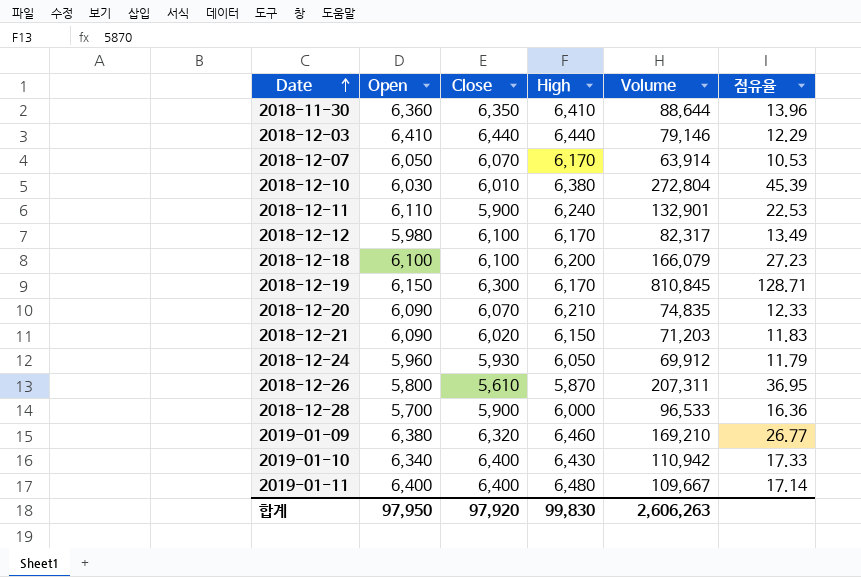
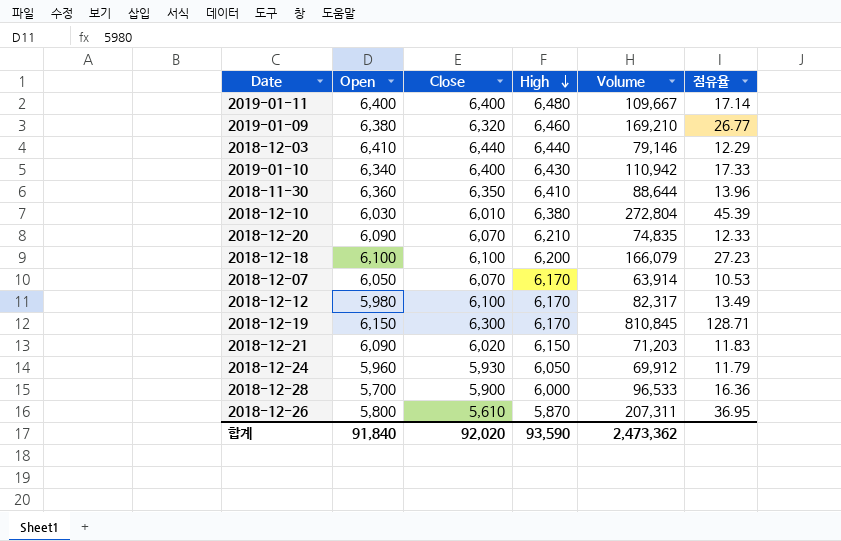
row order: Date ascending -> High descending
row 2018-12-11: 6,110 | 5,900 | 6,240 | 132,901 | 22.53 -> none
합계 | Open: 97,950 -> 91,840
합계 | Close: 97,920 -> 92,020
합계 | High: 99,830 -> 93,590
합계 | Volume: 2,606,263 -> 2,473,362

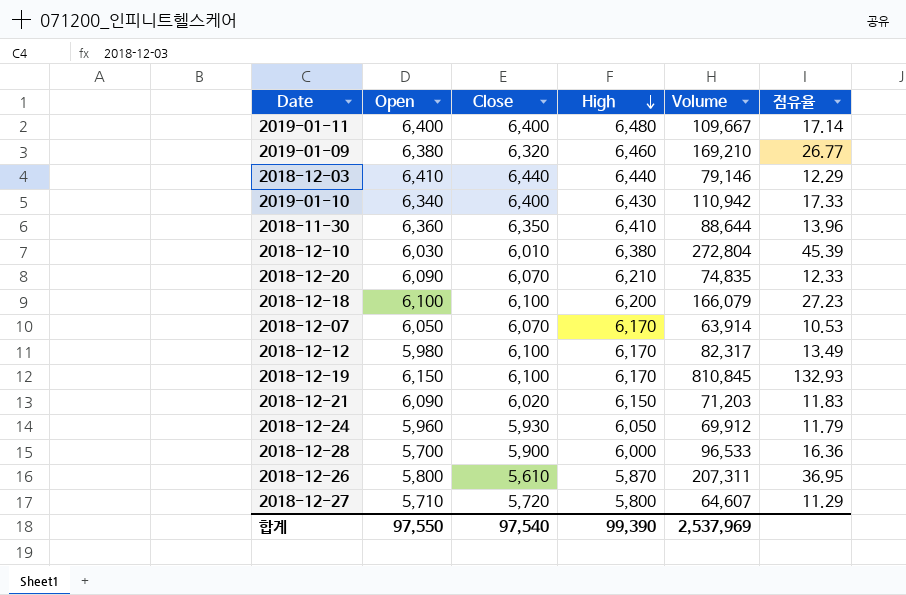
2018-12-19 | Close: 6,300 -> 6,100
2018-12-19 | 점유율: 128.71 -> 132.93
row 2018-12-27: none -> 5,710 | 5,720 | 5,800 | 64,607 | 11.29
합계 | Open: 91,840 -> 97,550
합계 | Close: 92,020 -> 97,540
합계 | High: 93,590 -> 99,390
합계 | Volume: 2,473,362 -> 2,537,969

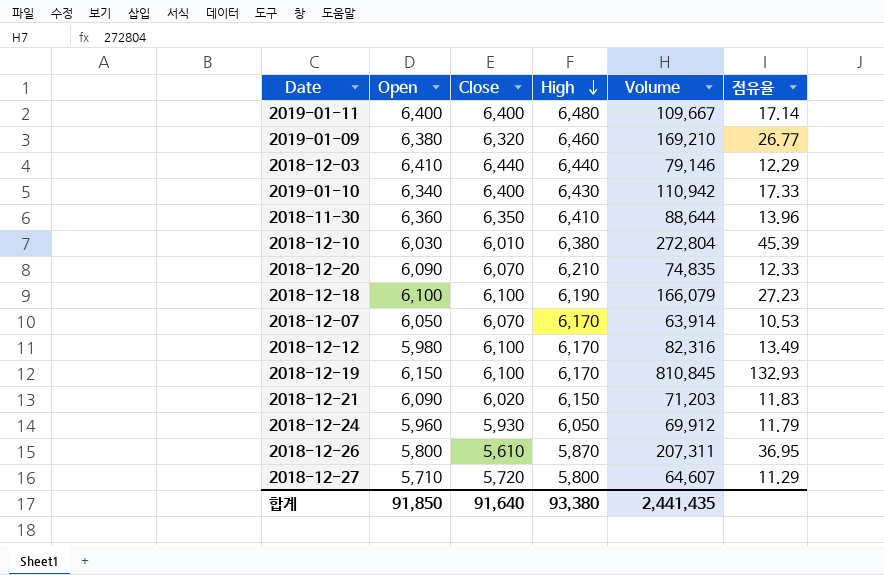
row 2018-12-28: 5,700 | 5,900 | 6,000 | 96,533 | 16.36 -> none
2018-12-18 | High: 6,200 -> 6,190
2018-12-12 | Volume: 82,317 -> 82,316
합계 | Open: 97,550 -> 91,850
합계 | Close: 97,540 -> 91,640
합계 | High: 99,390 -> 93,380
합계 | Volume: 2,537,969 -> 2,441,435

